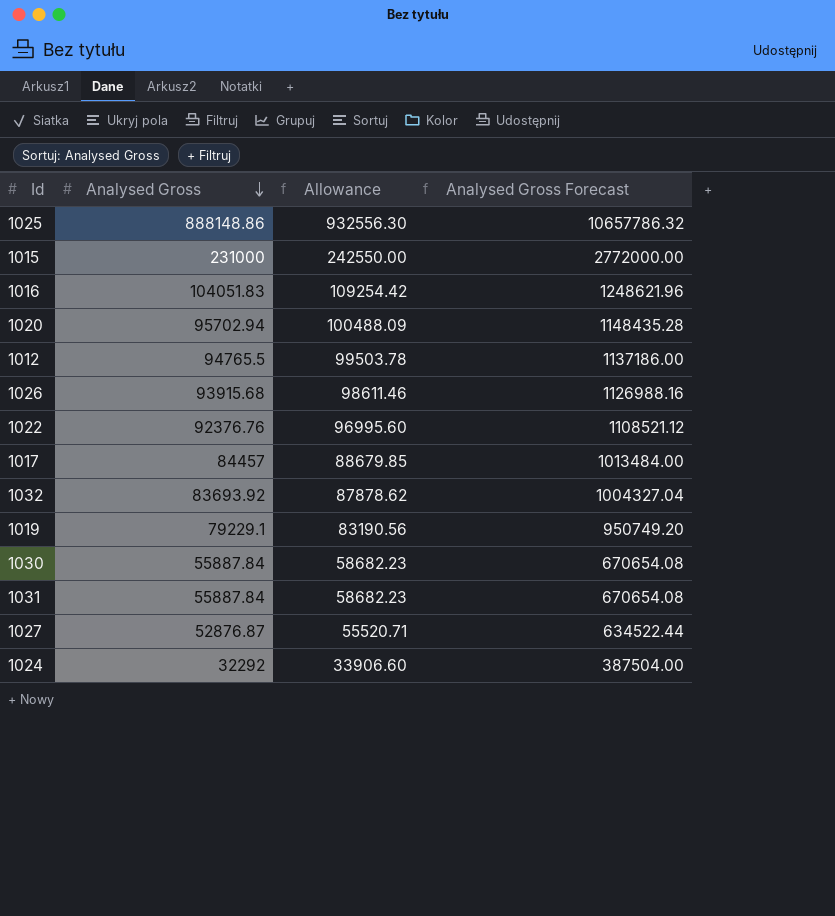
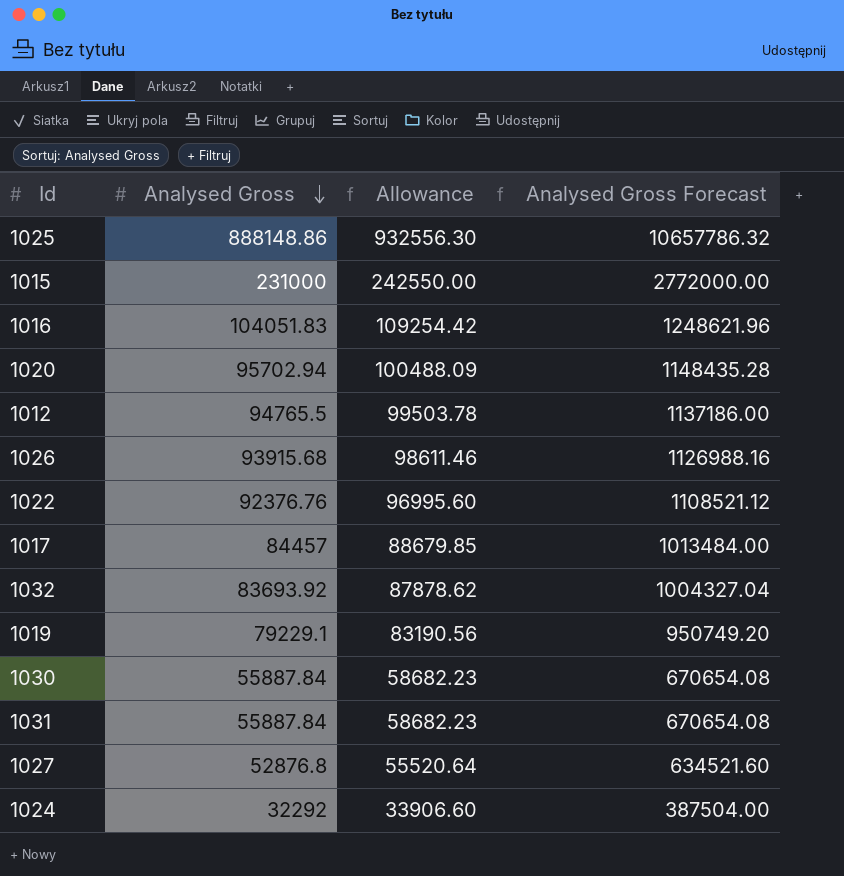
1027 | Analysed Gross: 52876.87 -> 52876.8
1027 | Allowance: 55520.71 -> 55520.64
1027 | Analysed Gross Forecast: 634522.44 -> 634521.60

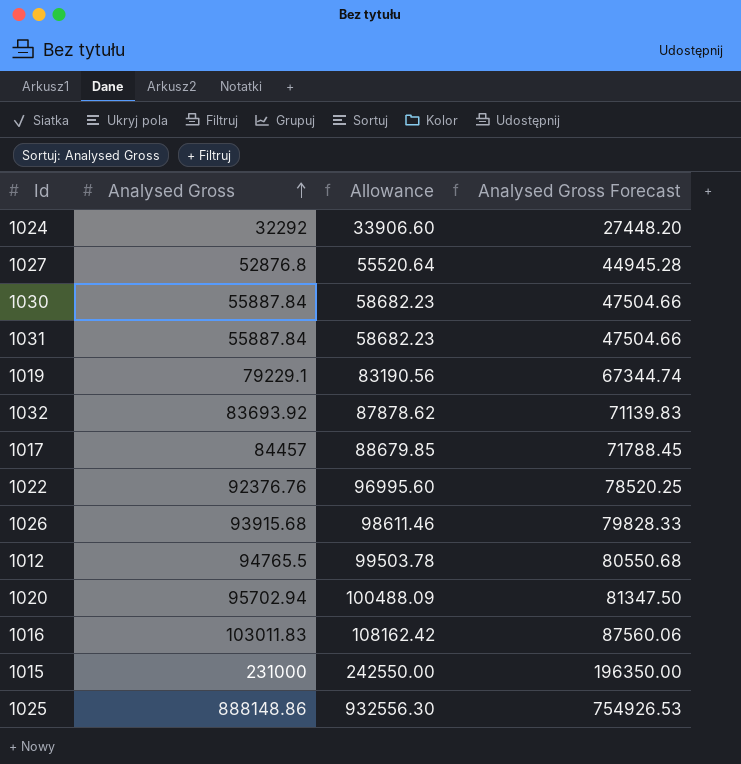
row order: Analysed Gross descending -> Analysed Gross ascending
column Analysed Gross Forecast | formula: [Analysed Gross] * 12 -> [Analysed Gross] * 0.85
1016 | Analysed Gross: 104051.83 -> 103011.83
1016 | Allowance: 109254.42 -> 108162.42

